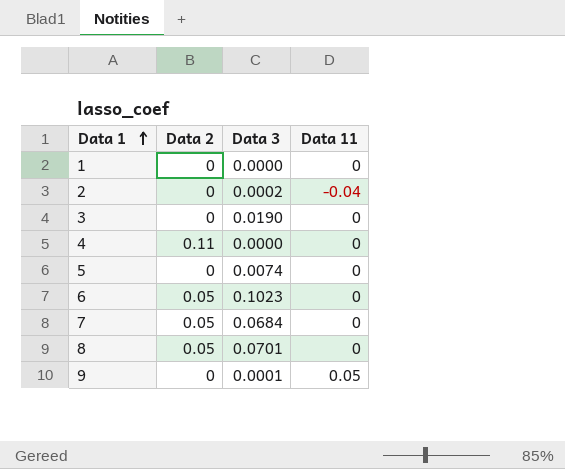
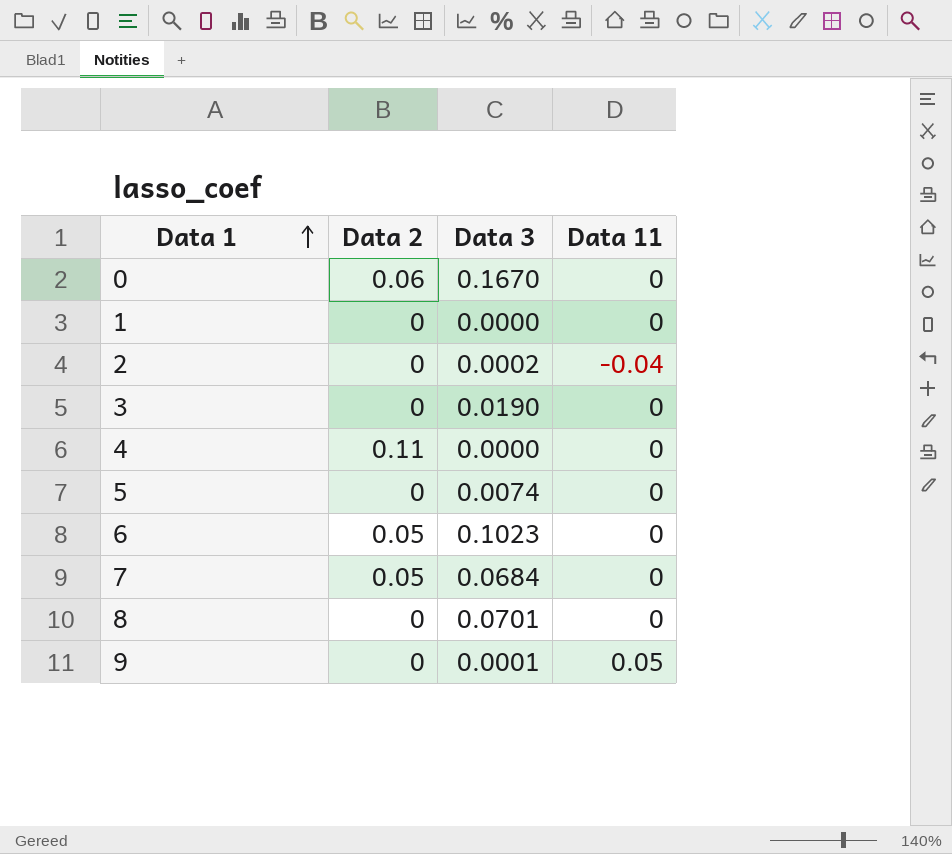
row 0: none -> 0.06 | 0.1670 | 0
8 | Data 2: 0.05 -> 0

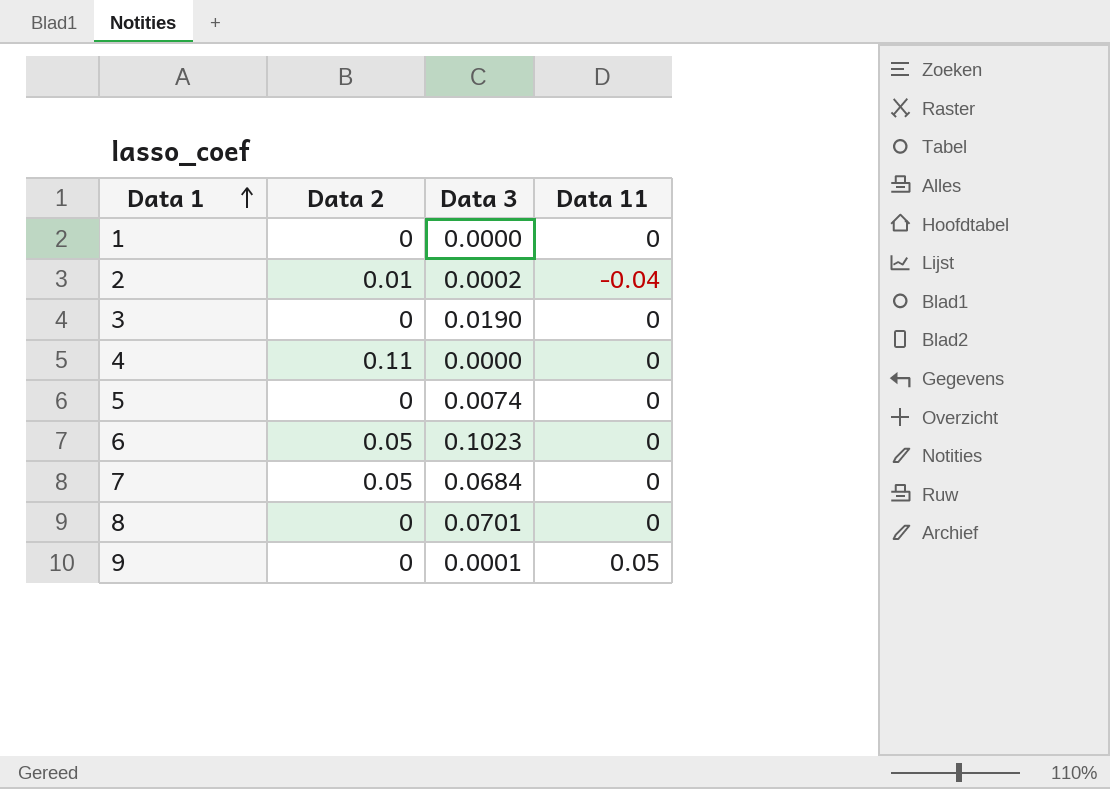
row 0: 0.06 | 0.1670 | 0 -> none
2 | Data 2: 0 -> 0.01

